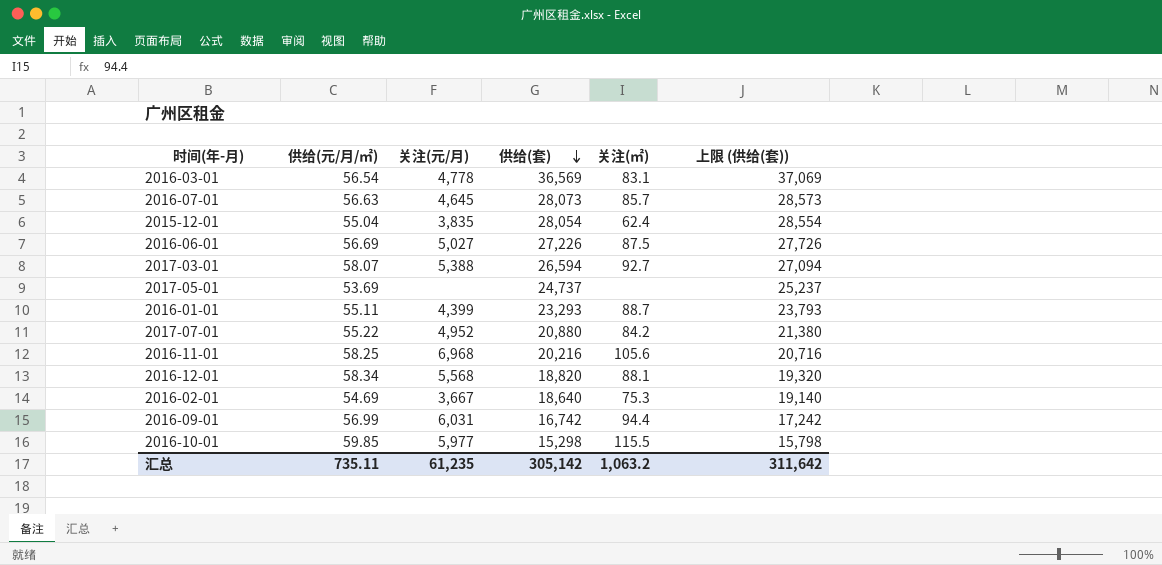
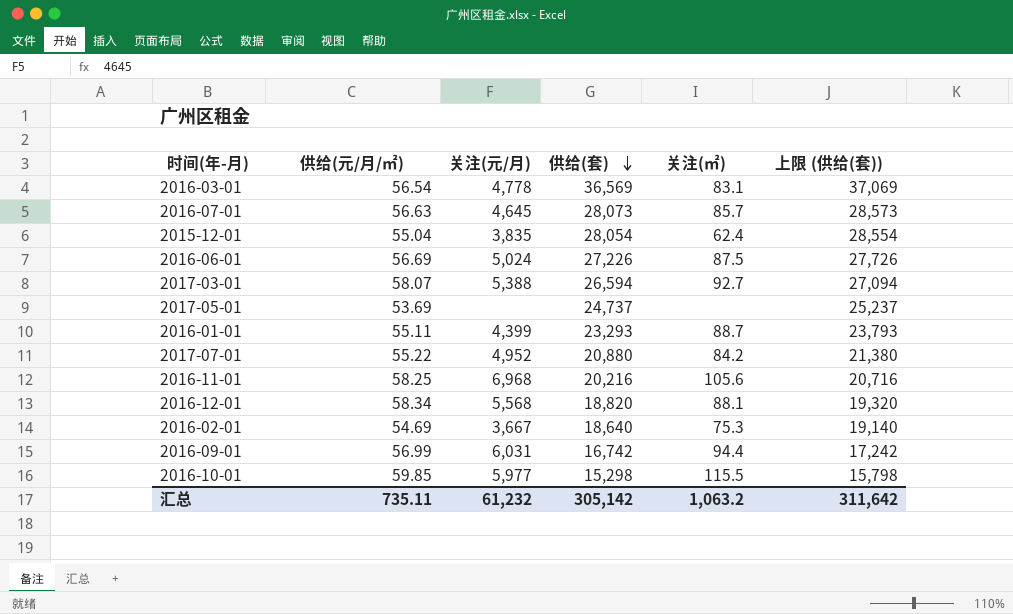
2016-06-01 | 关注(元/月): 5,027 -> 5,024
汇总 | 关注(元/月): 61,235 -> 61,232

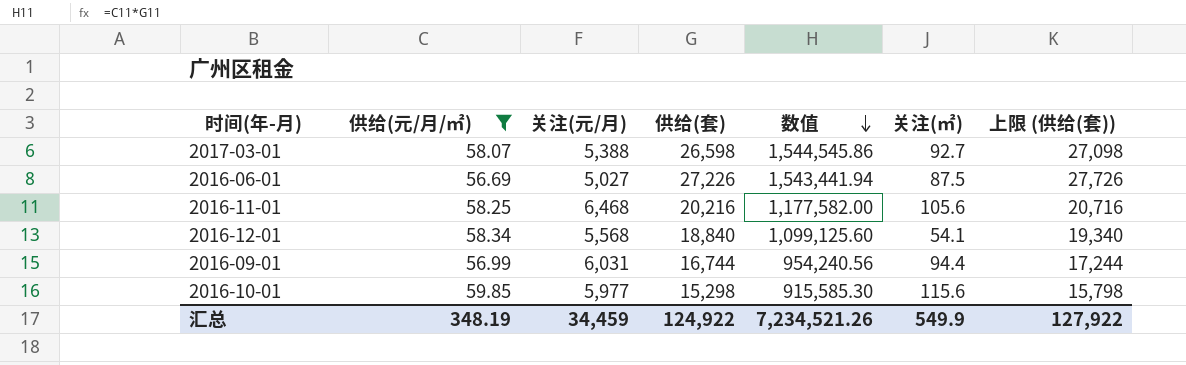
filter: none -> 供给(元/月/㎡) >= 56.69
row order: 供给(套) descending -> 数值 descending
column 数值 | formula: none -> [供给(元/月/㎡)] * [供给(套)]
2017-03-01 | 供给(套): 26,594 -> 26,598
2017-03-01 | 上限 (供给(套)): 27,094 -> 27,098
2016-06-01 | 关注(元/月): 5,024 -> 5,027
2016-11-01 | 关注(元/月): 6,968 -> 6,468
2016-12-01 | 供给(套): 18,820 -> 18,840
2016-12-01 | 关注(㎡): 88.1 -> 54.1
2016-12-01 | 上限 (供给(套)): 19,320 -> 19,340
2016-09-01 | 供给(套): 16,742 -> 16,744
2016-09-01 | 上限 (供给(套)): 17,242 -> 17,244
2016-10-01 | 关注(㎡): 115.5 -> 115.6
汇总 | 供给(元/月/㎡): 735.11 -> 348.19
汇总 | 关注(元/月): 61,232 -> 34,459
汇总 | 供给(套): 305,142 -> 124,922
汇总 | 关注(㎡): 1,063.2 -> 549.9
汇总 | 上限 (供给(套)): 311,642 -> 127,922

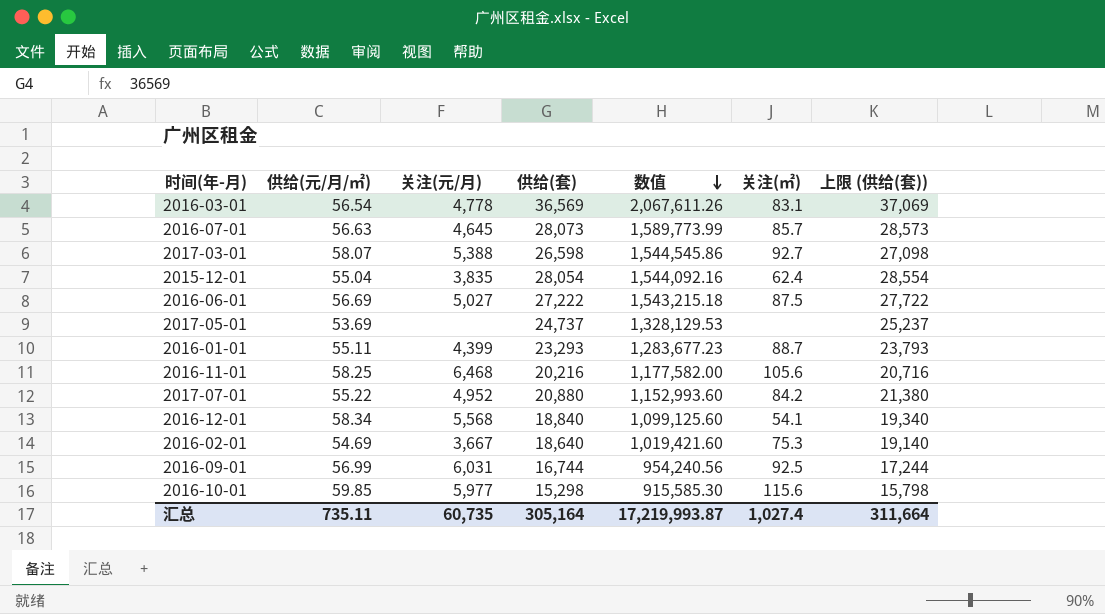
filter: 供给(元/月/㎡) >= 56.69 -> none
2016-06-01 | 供给(套): 27,226 -> 27,222
2016-06-01 | 数值: 1,543,441.94 -> 1,543,215.18
2016-06-01 | 上限 (供给(套)): 27,726 -> 27,722
2016-09-01 | 关注(㎡): 94.4 -> 92.5
汇总 | 供给(元/月/㎡): 348.19 -> 735.11
汇总 | 关注(元/月): 34,459 -> 60,735
汇总 | 供给(套): 124,922 -> 305,164
汇总 | 数值: 7,234,521.26 -> 17,219,993.87
汇总 | 关注(㎡): 549.9 -> 1,027.4
汇总 | 上限 (供给(套)): 127,922 -> 311,664

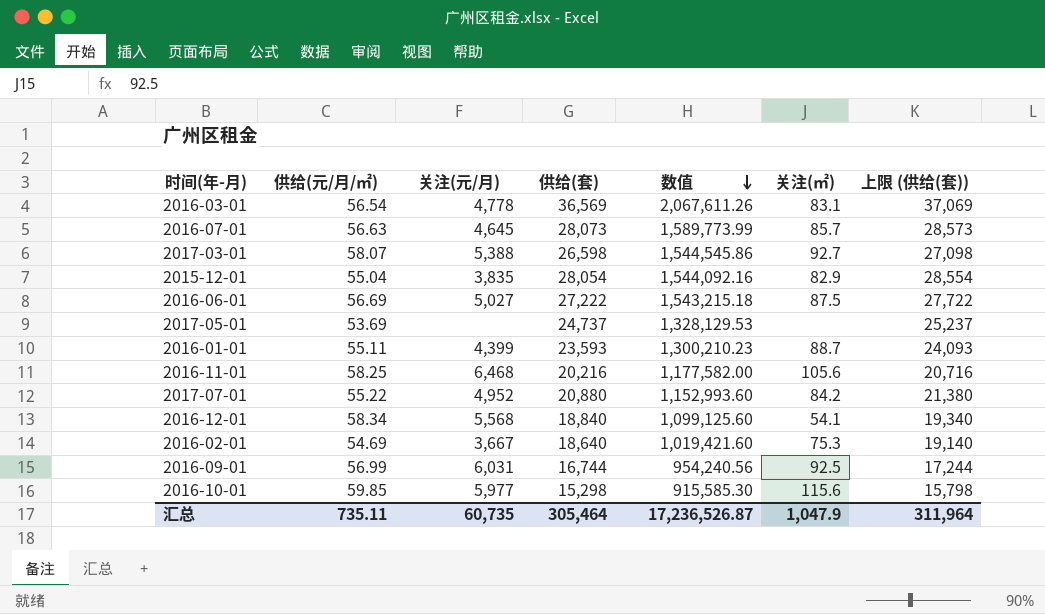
2015-12-01 | 关注(㎡): 62.4 -> 82.9
2016-01-01 | 供给(套): 23,293 -> 23,593
2016-01-01 | 数值: 1,283,677.23 -> 1,300,210.23
2016-01-01 | 上限 (供给(套)): 23,793 -> 24,093
汇总 | 供给(套): 305,164 -> 305,464
汇总 | 数值: 17,219,993.87 -> 17,236,526.87
汇总 | 关注(㎡): 1,027.4 -> 1,047.9
汇总 | 上限 (供给(套)): 311,664 -> 311,964

